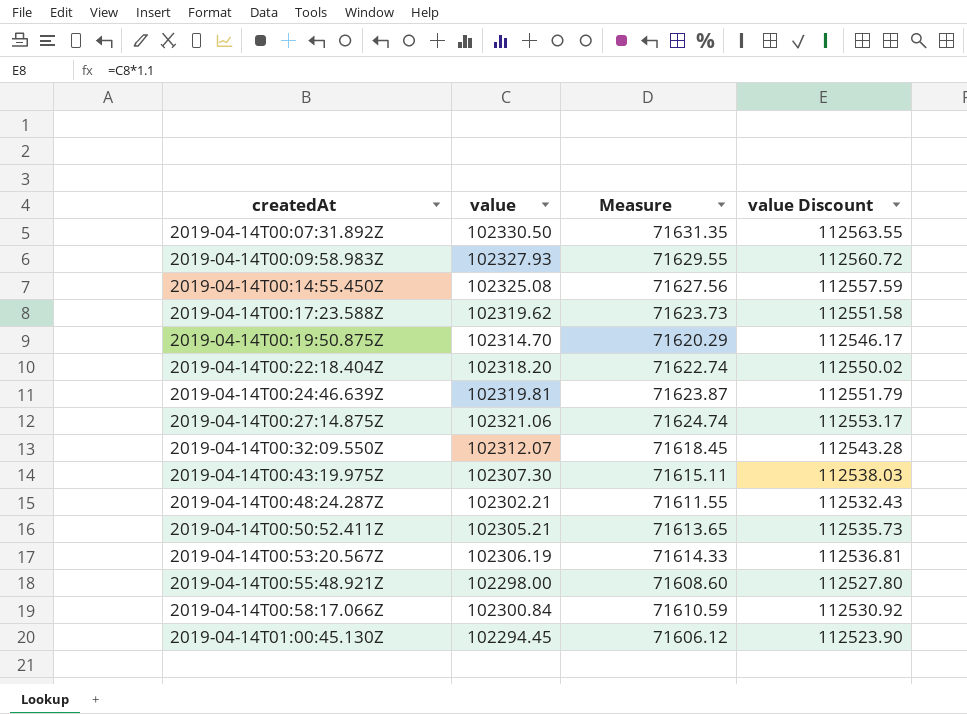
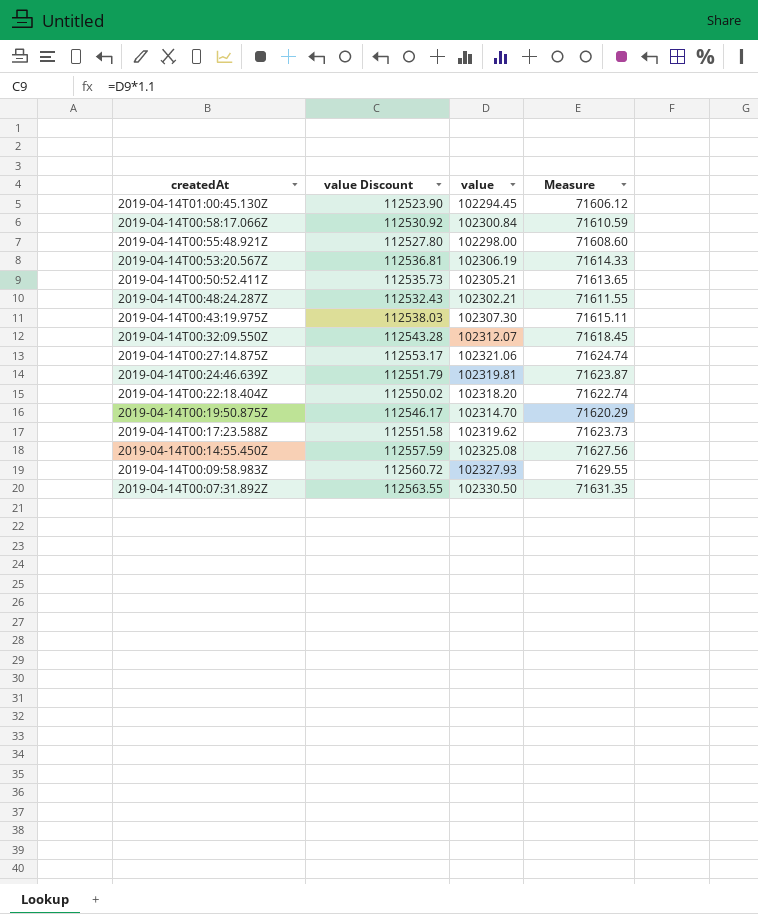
row order: createdAt ascending -> createdAt descending
column value Discount | position: 4 -> 2

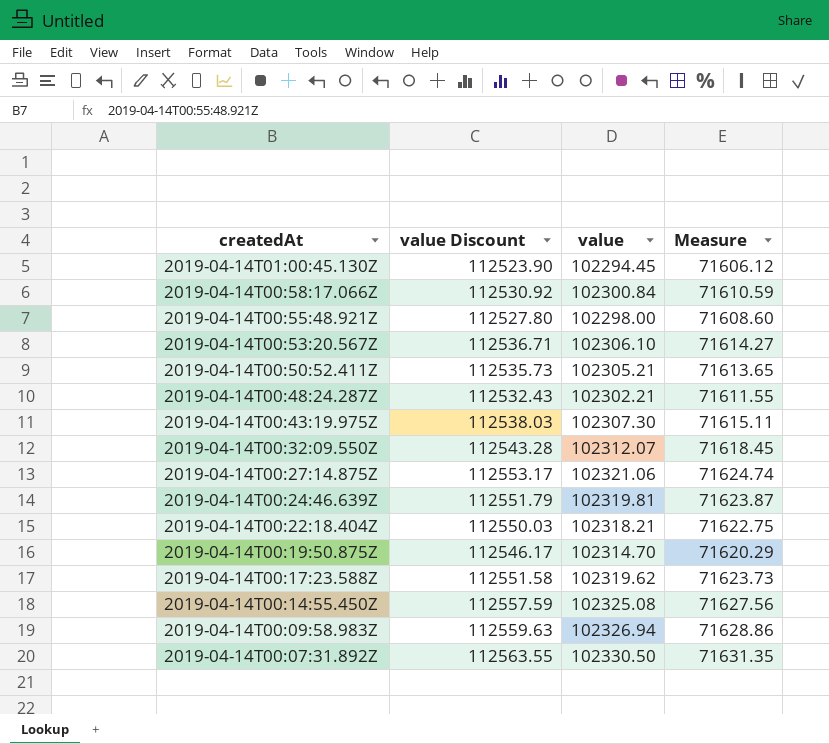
2019-04-14T00:53:20.567Z | value Discount: 112536.81 -> 112536.71
2019-04-14T00:53:20.567Z | value: 102306.19 -> 102306.10
2019-04-14T00:53:20.567Z | Measure: 71614.33 -> 71614.27
2019-04-14T00:22:18.404Z | value Discount: 112550.02 -> 112550.03
2019-04-14T00:22:18.404Z | value: 102318.20 -> 102318.21
2019-04-14T00:22:18.404Z | Measure: 71622.74 -> 71622.75
2019-04-14T00:09:58.983Z | value Discount: 112560.72 -> 112559.63
2019-04-14T00:09:58.983Z | value: 102327.93 -> 102326.94
2019-04-14T00:09:58.983Z | Measure: 71629.55 -> 71628.86

